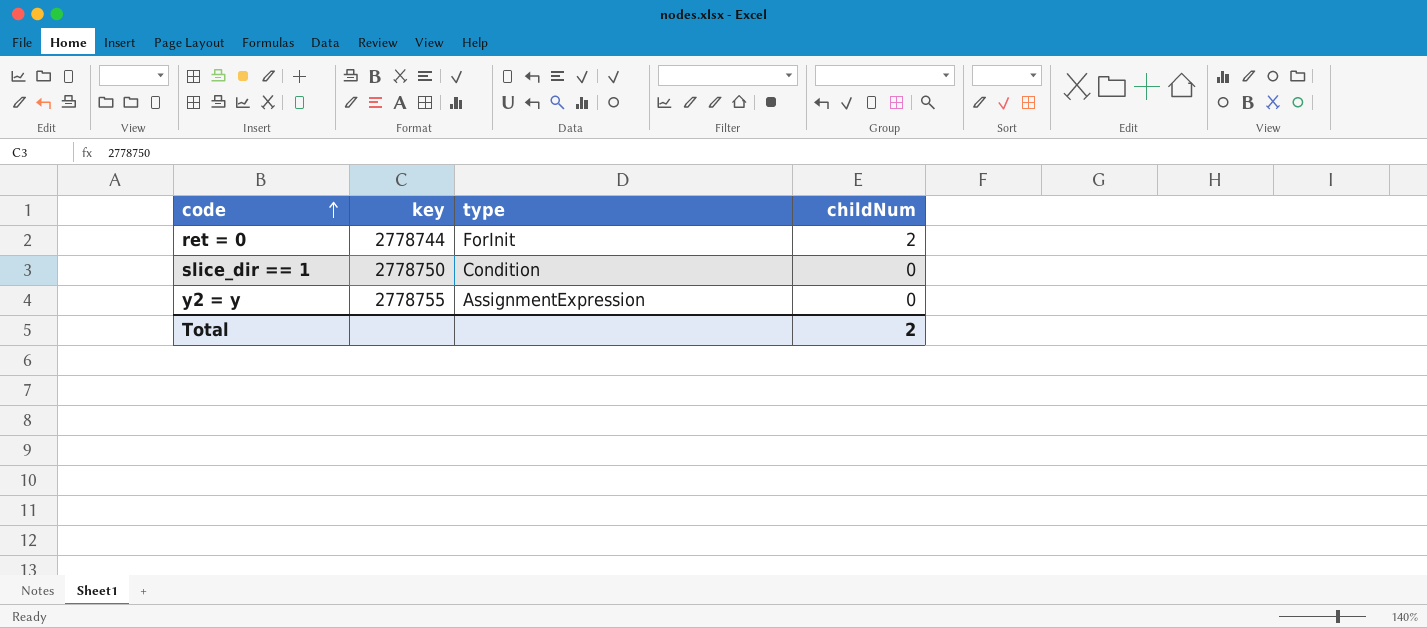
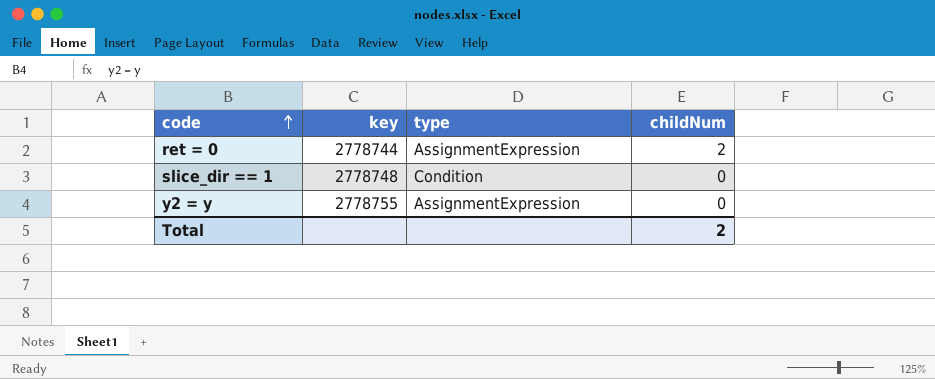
ret = 0 | type: ForInit -> AssignmentExpression
slice_dir == 1 | key: 2778750 -> 2778748

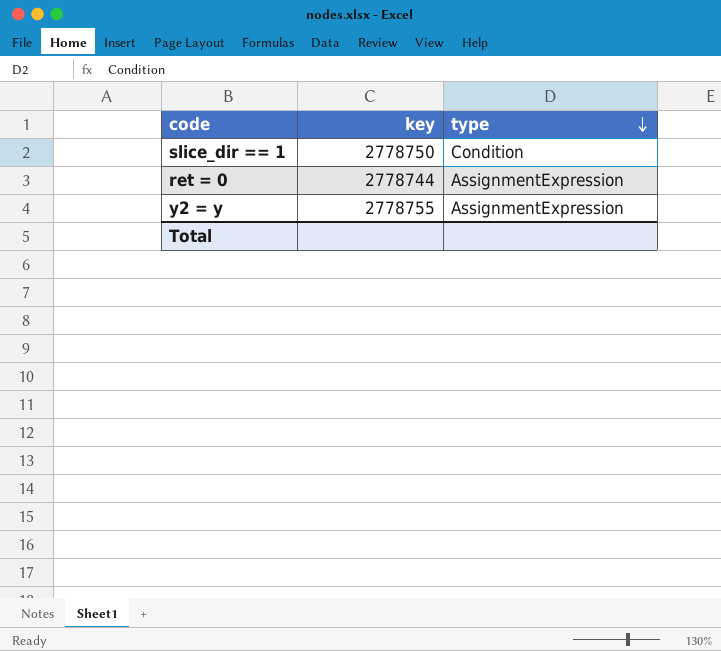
row order: code ascending -> type descending
column childNum | position: 4 -> none
slice_dir == 1 | key: 2778748 -> 2778750

